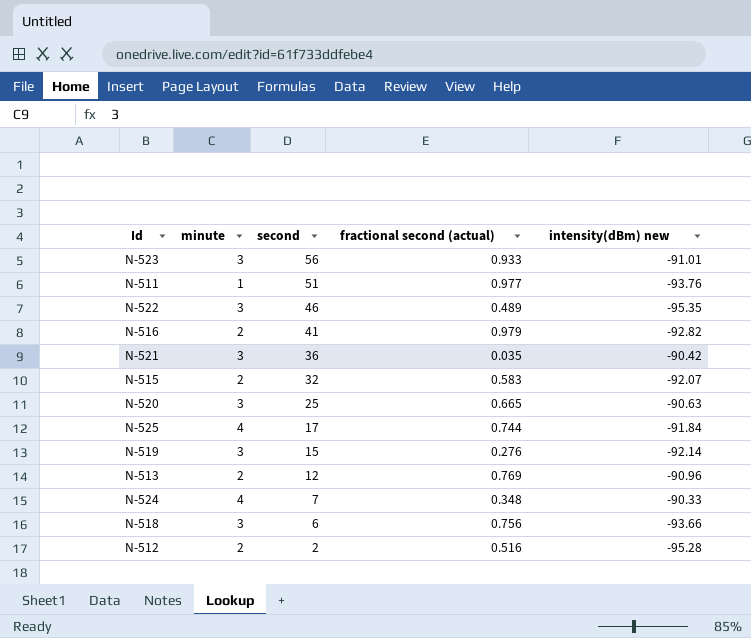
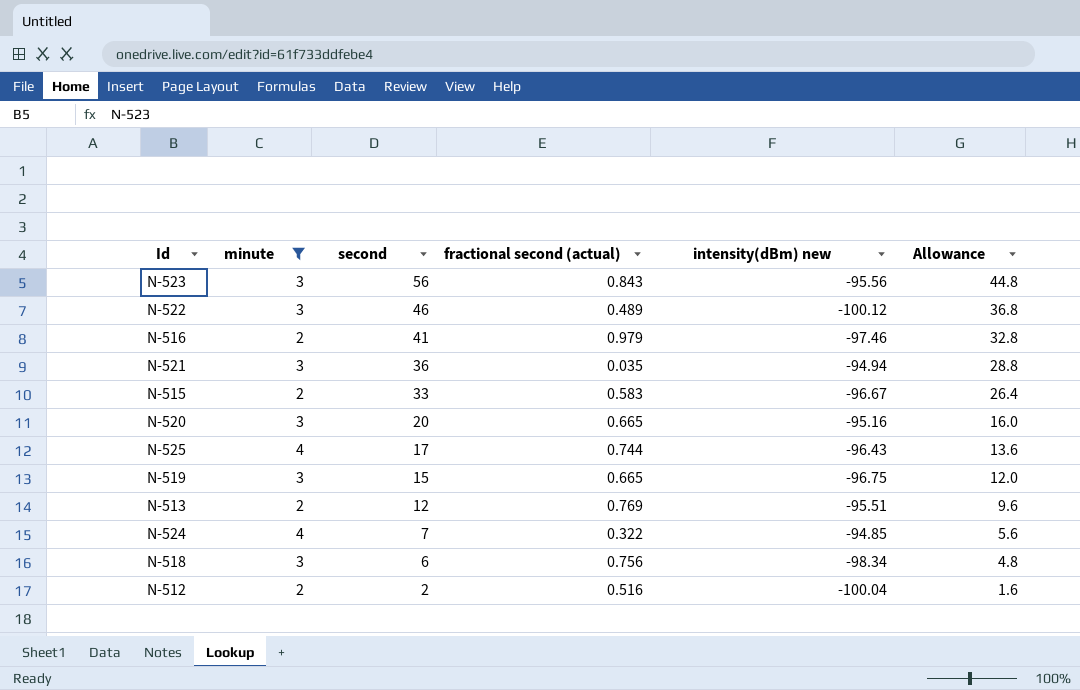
filter: none -> minute != 1
column Allowance | formula: none -> [second] * 0.8
N-523 | fractional second (actual): 0.933 -> 0.843
N-523 | intensity(dBm) new: -91.01 -> -95.56
N-522 | intensity(dBm) new: -95.35 -> -100.12
N-516 | intensity(dBm) new: -92.82 -> -97.46
N-521 | intensity(dBm) new: -90.42 -> -94.94
N-515 | second: 32 -> 33
N-515 | intensity(dBm) new: -92.07 -> -96.67
N-520 | second: 25 -> 20
N-520 | intensity(dBm) new: -90.63 -> -95.16
N-525 | intensity(dBm) new: -91.84 -> -96.43
N-519 | fractional second (actual): 0.276 -> 0.665
N-519 | intensity(dBm) new: -92.14 -> -96.75
N-513 | intensity(dBm) new: -90.96 -> -95.51
N-524 | fractional second (actual): 0.348 -> 0.322
N-524 | intensity(dBm) new: -90.33 -> -94.85
N-518 | intensity(dBm) new: -93.66 -> -98.34
N-512 | intensity(dBm) new: -95.28 -> -100.04

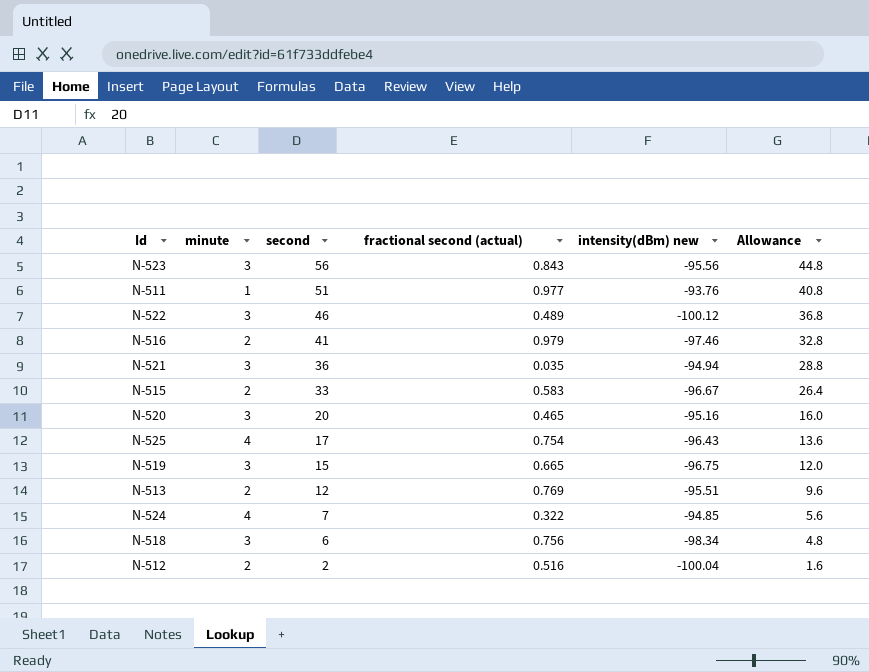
filter: minute != 1 -> none
N-520 | fractional second (actual): 0.665 -> 0.465
N-525 | fractional second (actual): 0.744 -> 0.754

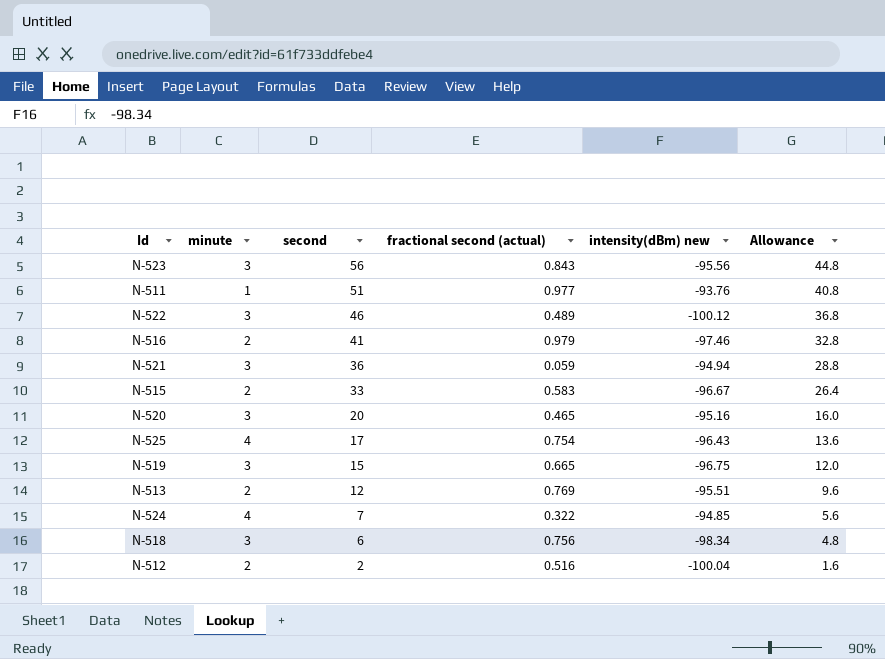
N-521 | fractional second (actual): 0.035 -> 0.059

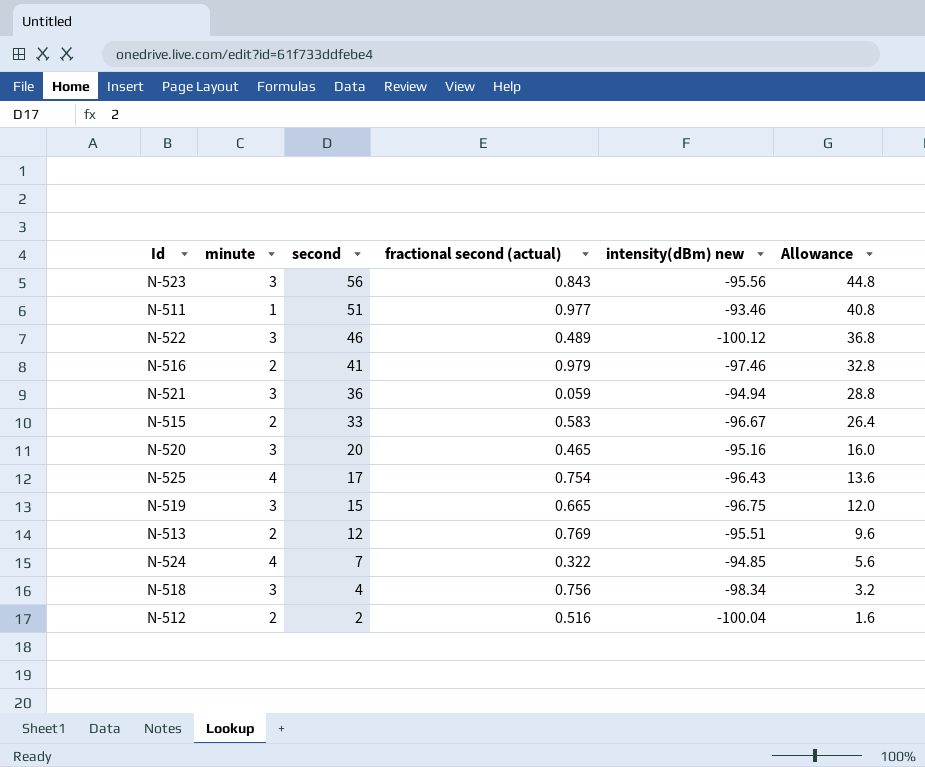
N-511 | intensity(dBm) new: -93.76 -> -93.46
N-518 | second: 6 -> 4
N-518 | Allowance: 4.8 -> 3.2

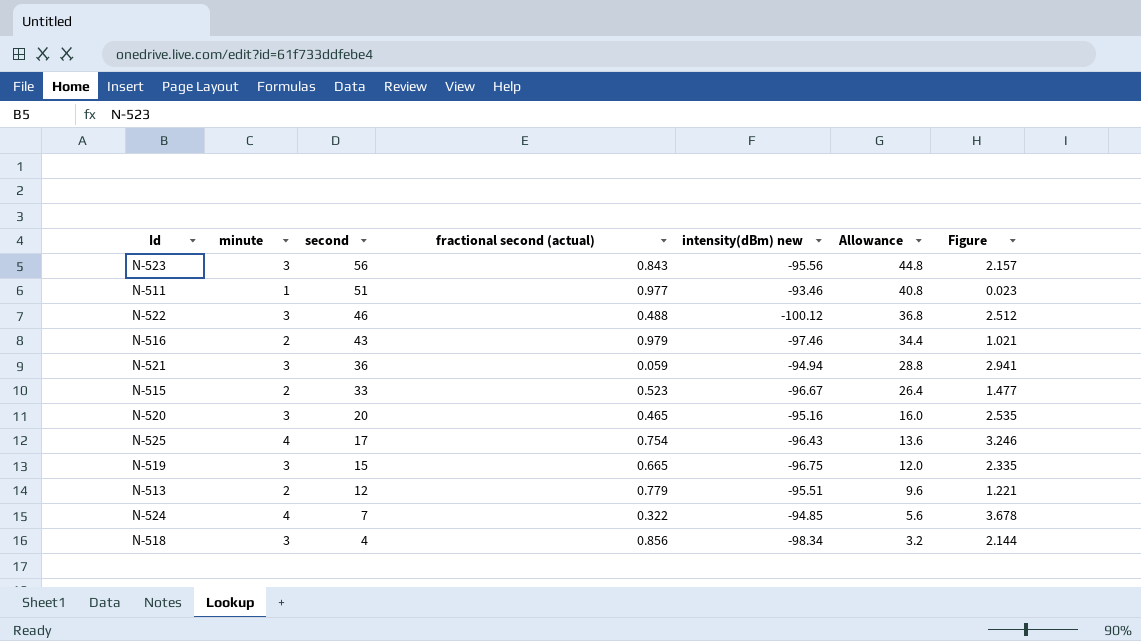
column Figure | formula: none -> [minute] - [fractional second (actual)]
row N-512: 2 | 2 | 0.516 | -100.04 | 1.6 -> none
N-522 | fractional second (actual): 0.489 -> 0.488
N-516 | second: 41 -> 43
N-516 | Allowance: 32.8 -> 34.4
N-515 | fractional second (actual): 0.583 -> 0.523
N-513 | fractional second (actual): 0.769 -> 0.779
N-518 | fractional second (actual): 0.756 -> 0.856

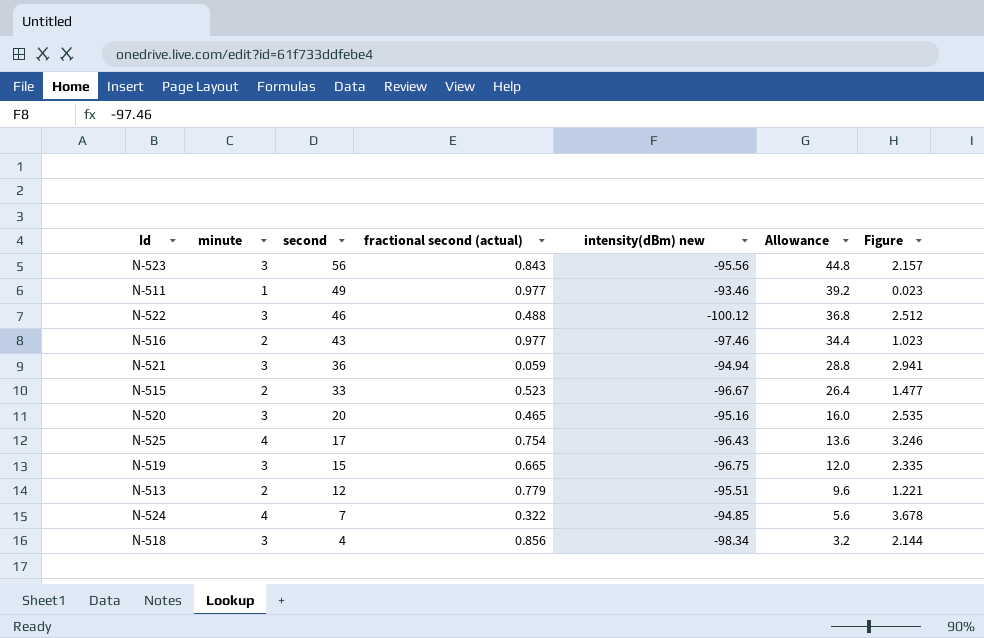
N-511 | second: 51 -> 49
N-511 | Allowance: 40.8 -> 39.2
N-516 | fractional second (actual): 0.979 -> 0.977
N-516 | Figure: 1.021 -> 1.023

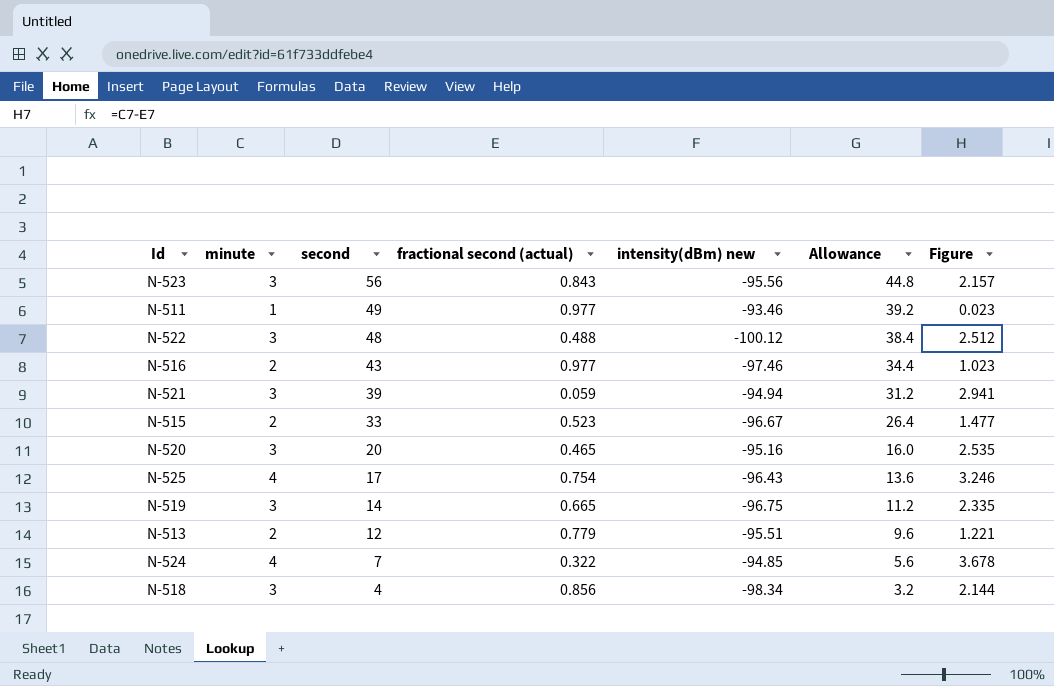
N-522 | second: 46 -> 48
N-522 | Allowance: 36.8 -> 38.4
N-521 | second: 36 -> 39
N-521 | Allowance: 28.8 -> 31.2
N-519 | second: 15 -> 14
N-519 | Allowance: 12.0 -> 11.2

